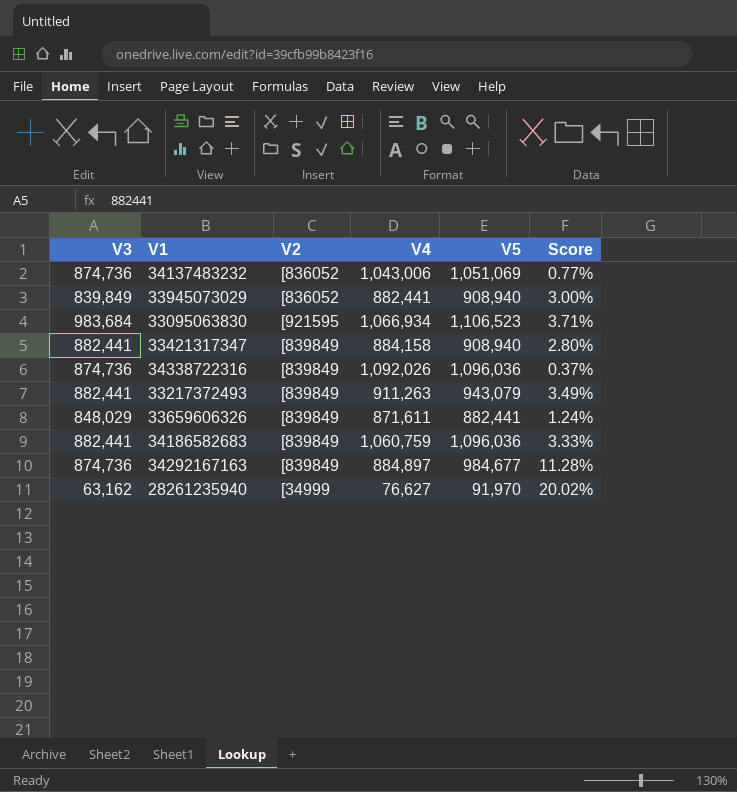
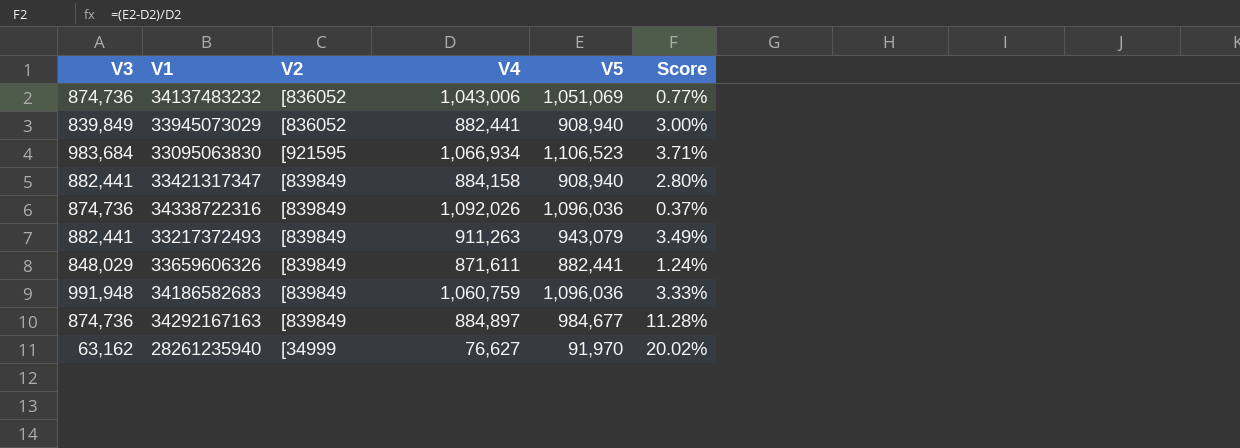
34186582683 | V3: 882,441 -> 991,948

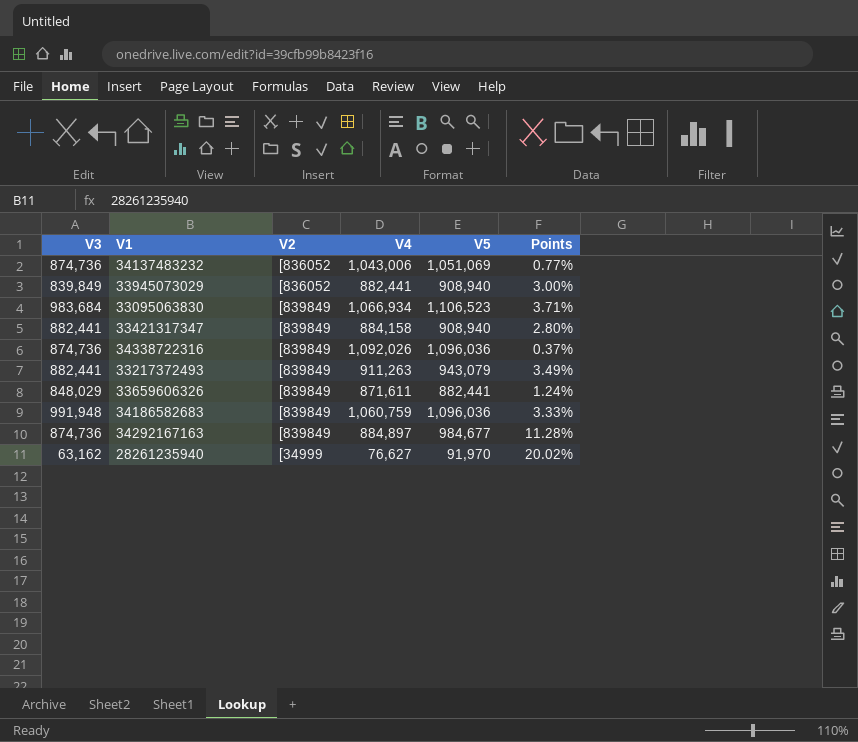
column name: Score -> Points
33095063830 | V2: [921595 -> [839849

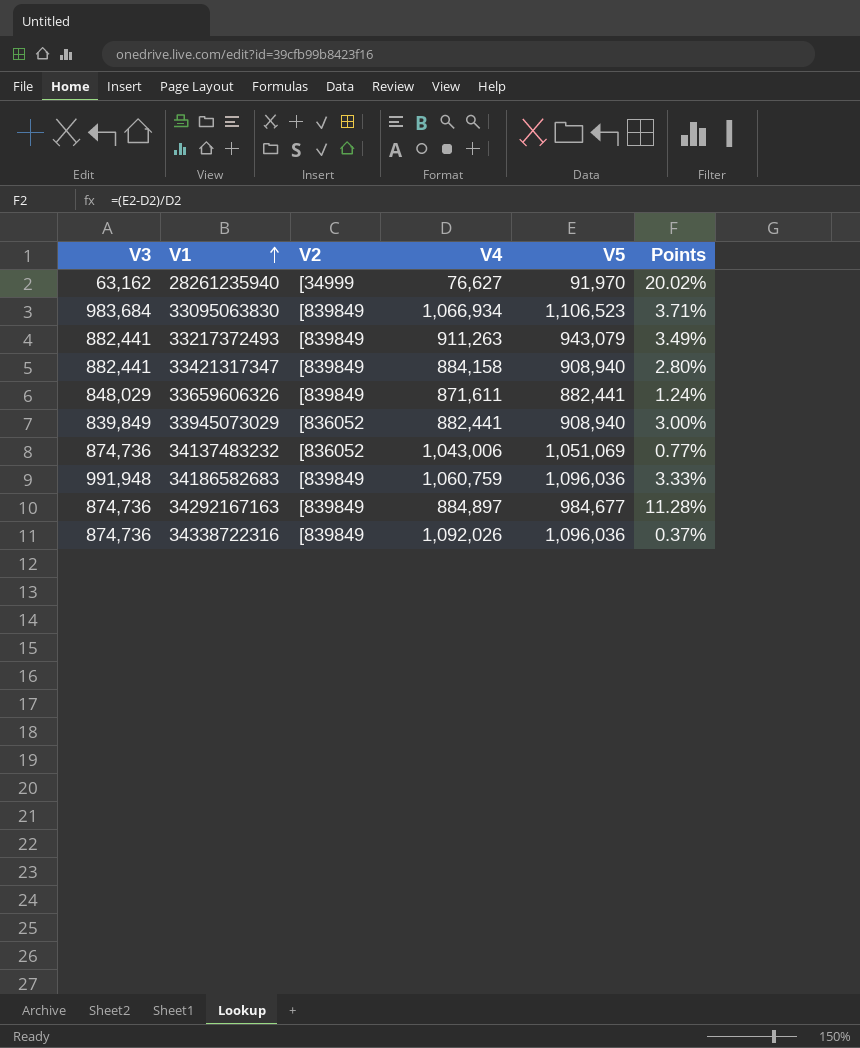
row order: none -> V1 ascending

